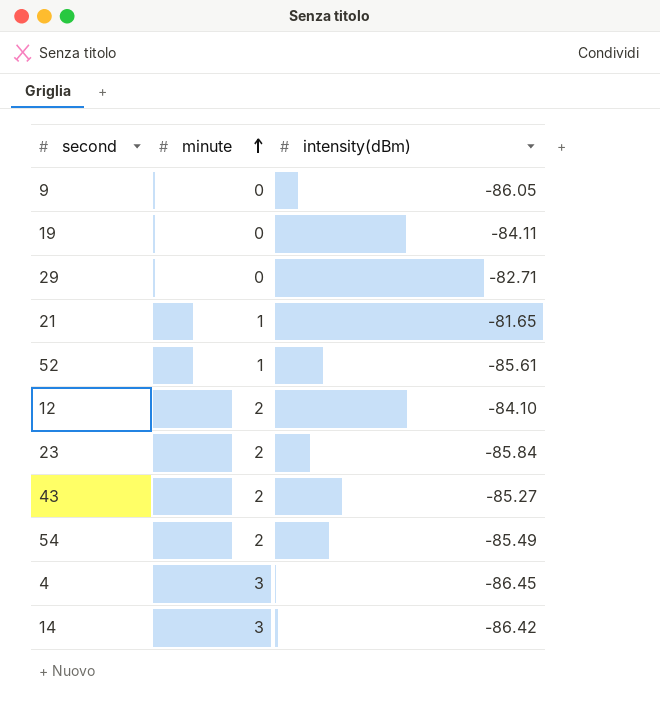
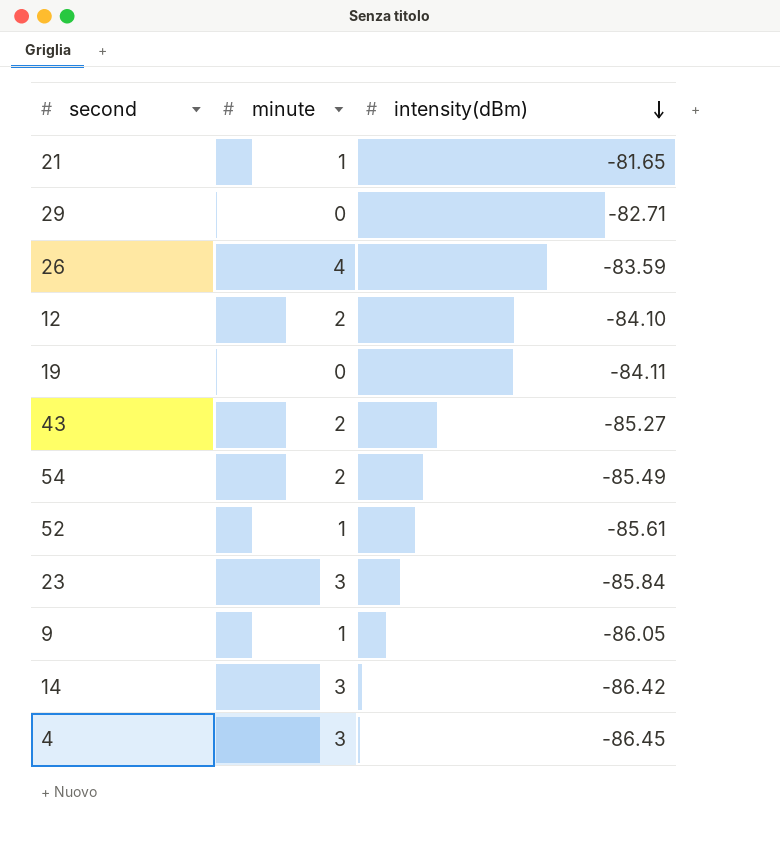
row order: minute ascending -> intensity(dBm) descending
row 26: none -> 4 | -83.59
23 | minute: 2 -> 3
9 | minute: 0 -> 1

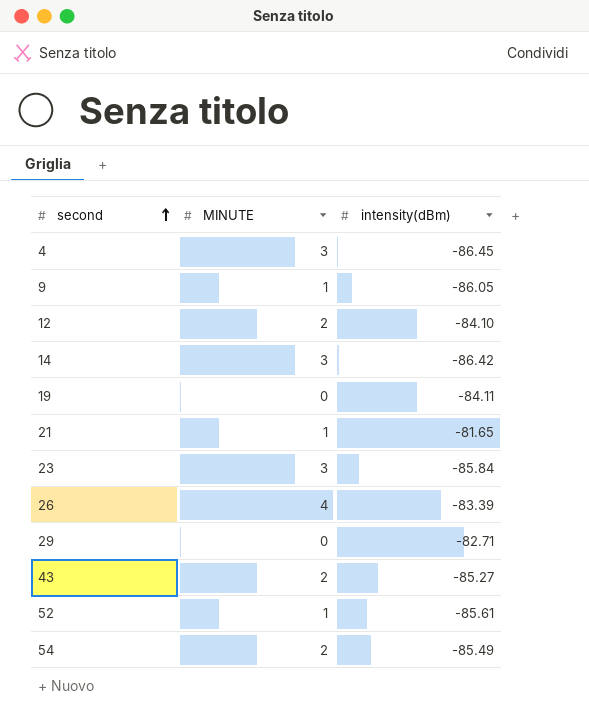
row order: intensity(dBm) descending -> second ascending
column name: minute -> MINUTE
26 | intensity(dBm): -83.59 -> -83.39

